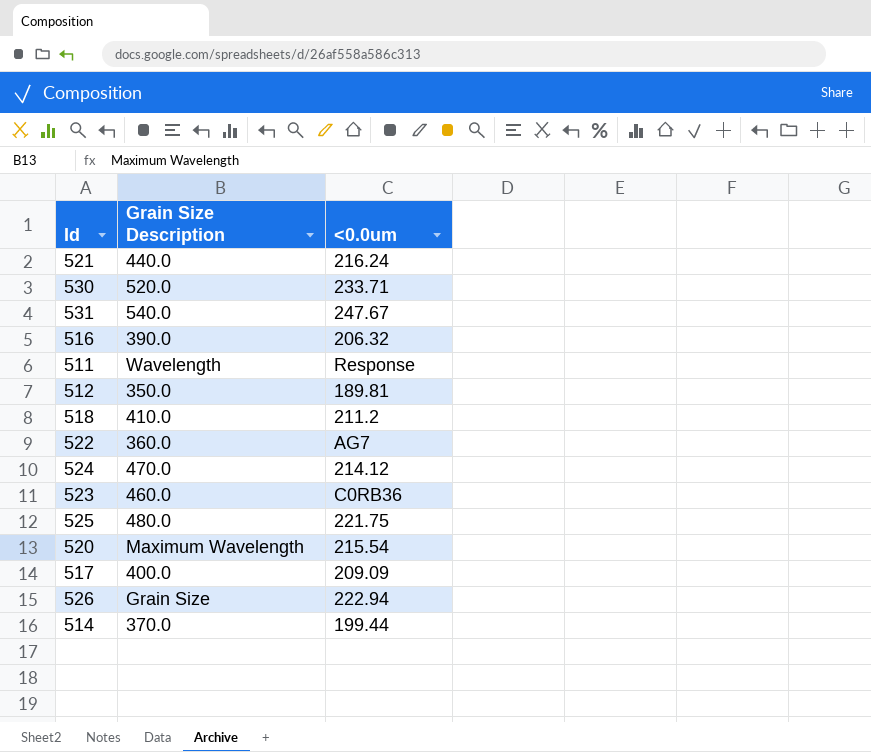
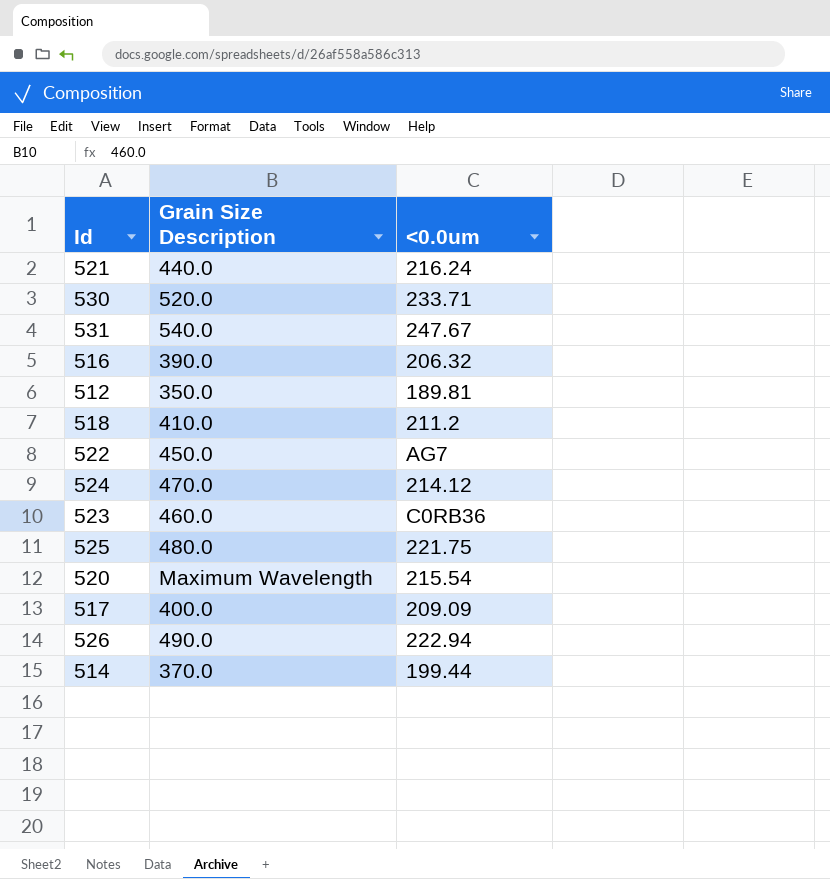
row 511: Wavelength | Response -> none
522 | Grain Size Description: 360.0 -> 450.0
526 | Grain Size Description: Grain Size -> 490.0

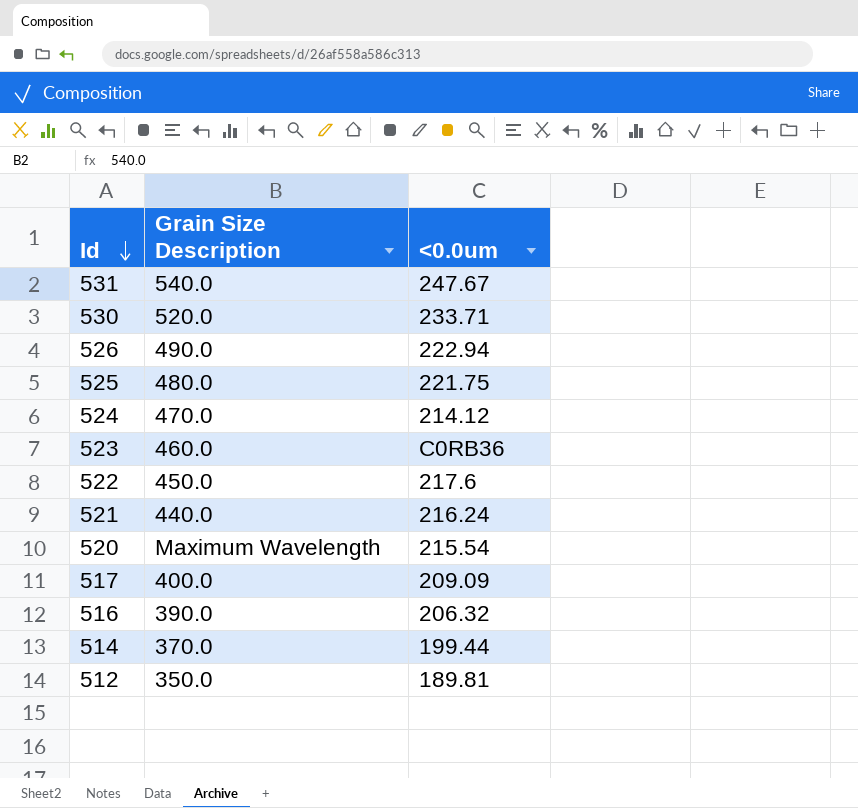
row order: none -> Id descending
row 518: 410.0 | 211.2 -> none
522 | <0.0um: AG7 -> 217.6

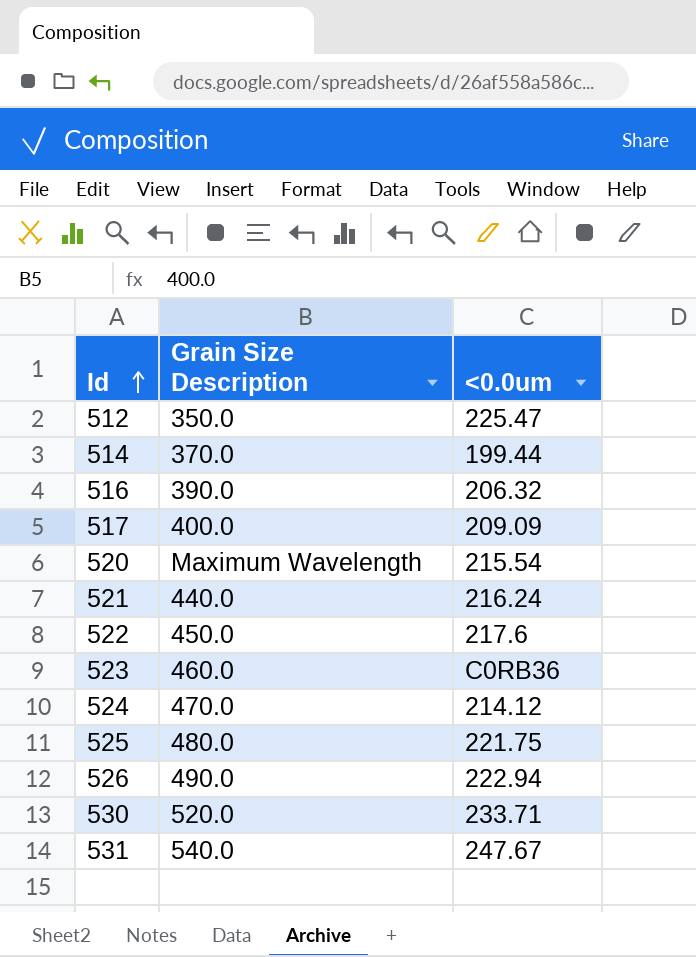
row order: Id descending -> Id ascending
512 | <0.0um: 189.81 -> 225.47

